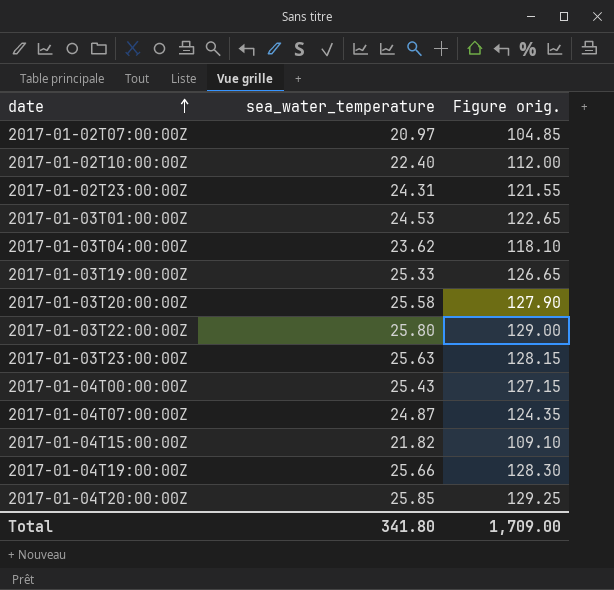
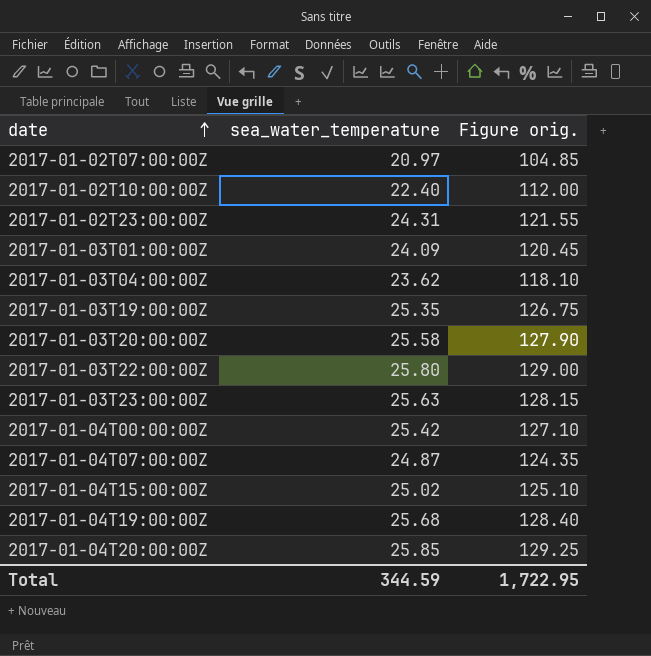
2017-01-03T01:00:00Z | sea_water_temperature: 24.53 -> 24.09
2017-01-03T01:00:00Z | Figure orig.: 122.65 -> 120.45
2017-01-03T19:00:00Z | sea_water_temperature: 25.33 -> 25.35
2017-01-03T19:00:00Z | Figure orig.: 126.65 -> 126.75
2017-01-04T00:00:00Z | sea_water_temperature: 25.43 -> 25.42
2017-01-04T00:00:00Z | Figure orig.: 127.15 -> 127.10
2017-01-04T15:00:00Z | sea_water_temperature: 21.82 -> 25.02
2017-01-04T15:00:00Z | Figure orig.: 109.10 -> 125.10
2017-01-04T19:00:00Z | sea_water_temperature: 25.66 -> 25.68
2017-01-04T19:00:00Z | Figure orig.: 128.30 -> 128.40
Total | sea_water_temperature: 341.80 -> 344.59
Total | Figure orig.: 1,709.00 -> 1,722.95

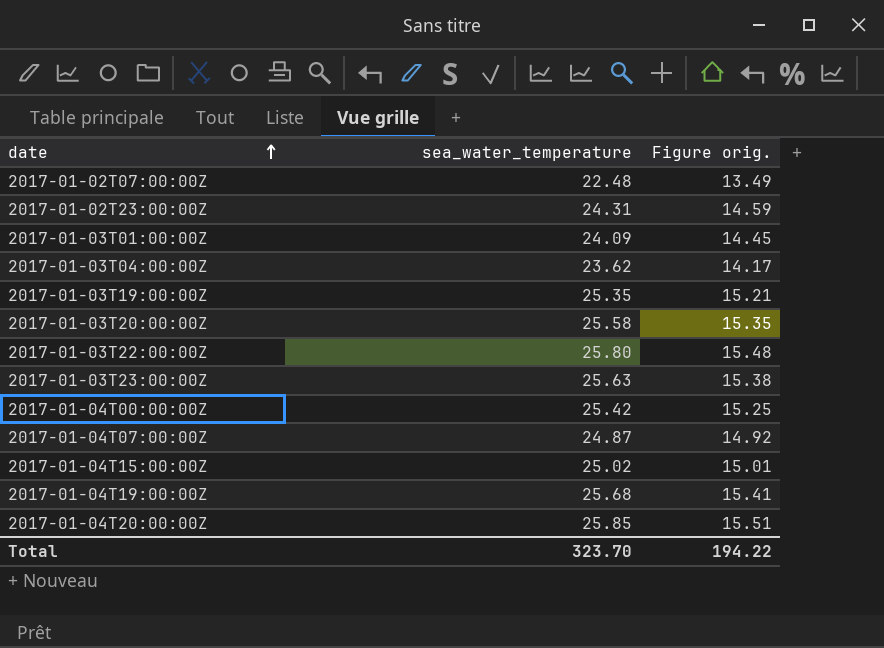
column Figure orig. | formula: [sea_water_temperature] * 5 -> [sea_water_temperature] * 0.6
row 2017-01-02T10:00:00Z: 22.40 | 112.00 -> none
2017-01-02T07:00:00Z | sea_water_temperature: 20.97 -> 22.48
Total | sea_water_temperature: 344.59 -> 323.70
Total | Figure orig.: 1,722.95 -> 194.22

